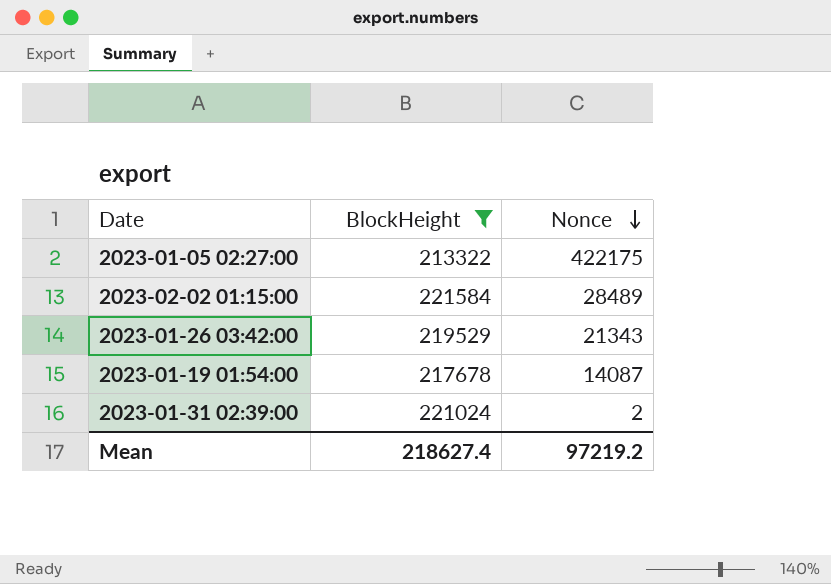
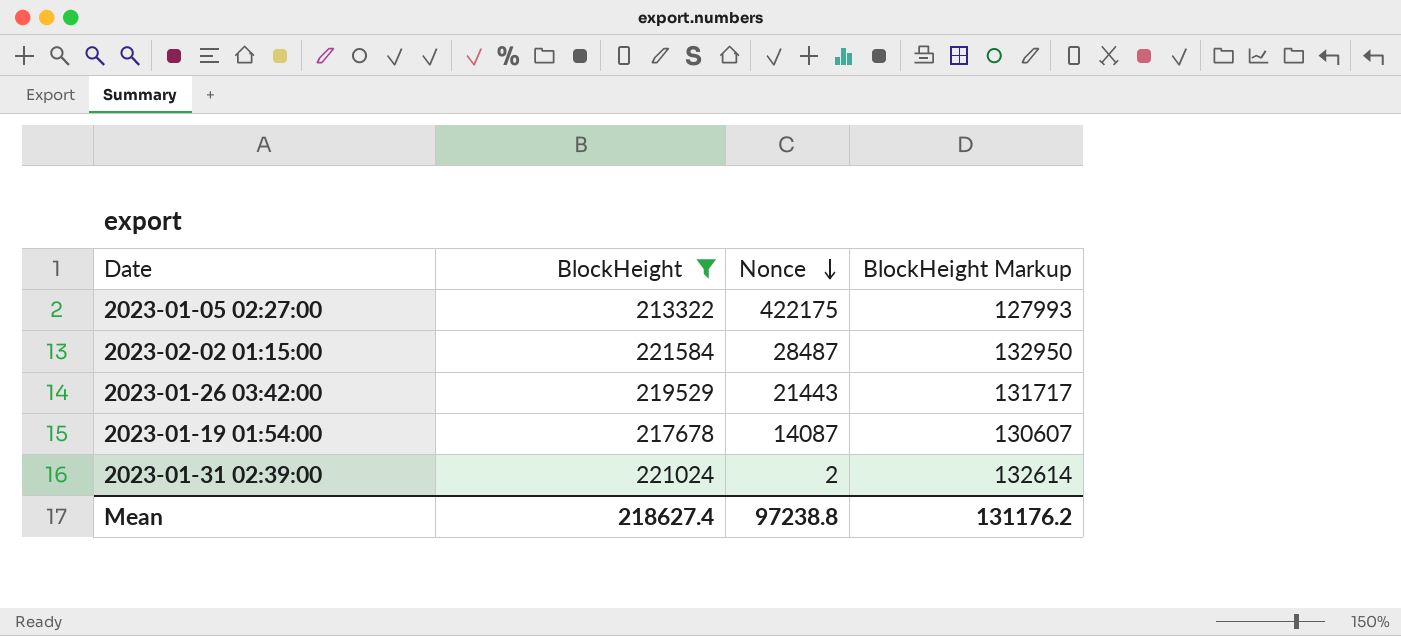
column BlockHeight Markup | formula: none -> [BlockHeight] * 0.6
2023-02-02 01:15:00 | Nonce: 28489 -> 28487
2023-01-26 03:42:00 | Nonce: 21343 -> 21443
Mean | Nonce: 97219.2 -> 97238.8

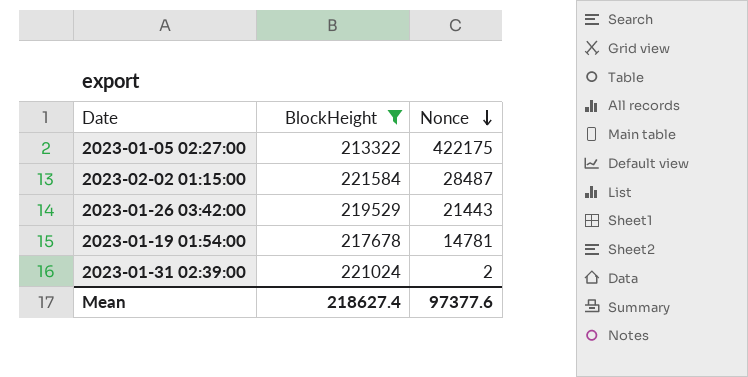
column BlockHeight Markup | formula: [BlockHeight] * 0.6 -> none
2023-01-19 01:54:00 | Nonce: 14087 -> 14781
Mean | Nonce: 97238.8 -> 97377.6

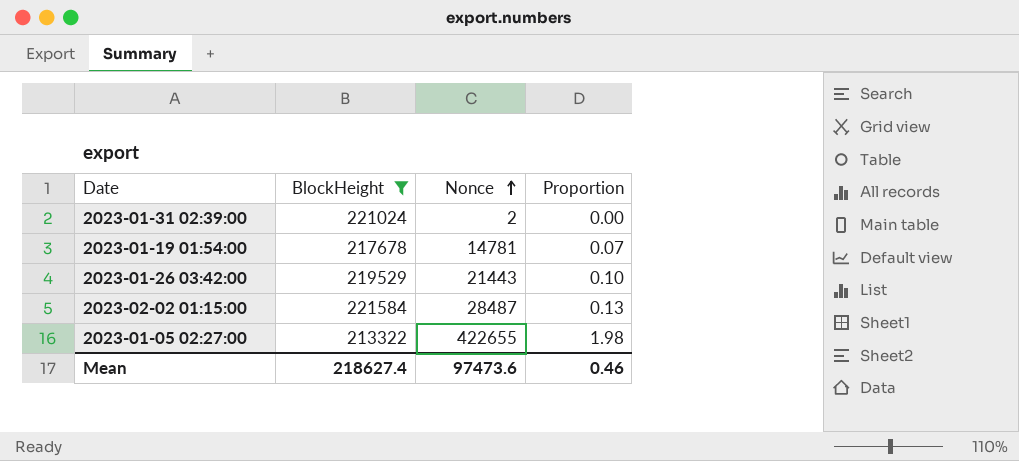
row order: Nonce descending -> Nonce ascending
column Proportion | formula: none -> [Nonce] / [BlockHeight]
2023-01-05 02:27:00 | Nonce: 422175 -> 422655
Mean | Nonce: 97377.6 -> 97473.6

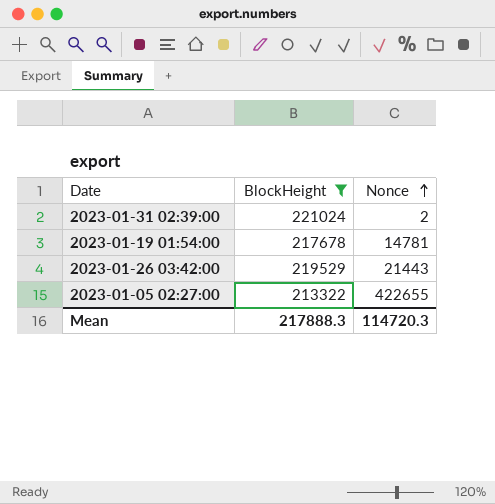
column Proportion | formula: [Nonce] / [BlockHeight] -> none
row 2023-02-02 01:15:00: 221584 | 28487 | 0.13 -> none
Mean | BlockHeight: 218627.4 -> 217888.3
Mean | Nonce: 97473.6 -> 114720.3

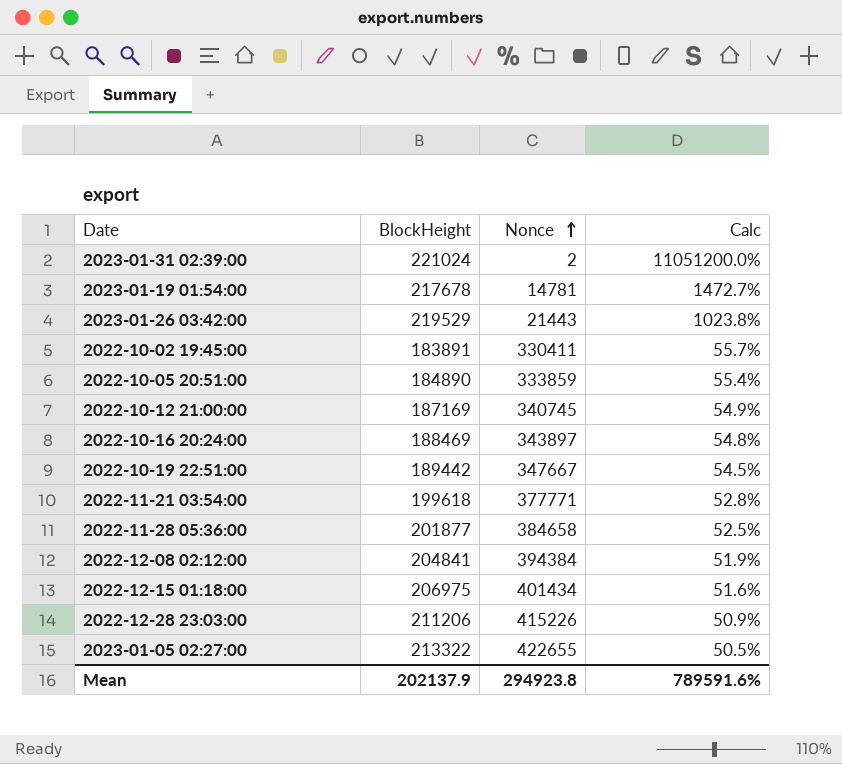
filter: BlockHeight >= 213322 -> none
column Calc | formula: none -> [BlockHeight] / [Nonce]
Mean | BlockHeight: 217888.3 -> 202137.9
Mean | Nonce: 114720.3 -> 294923.8

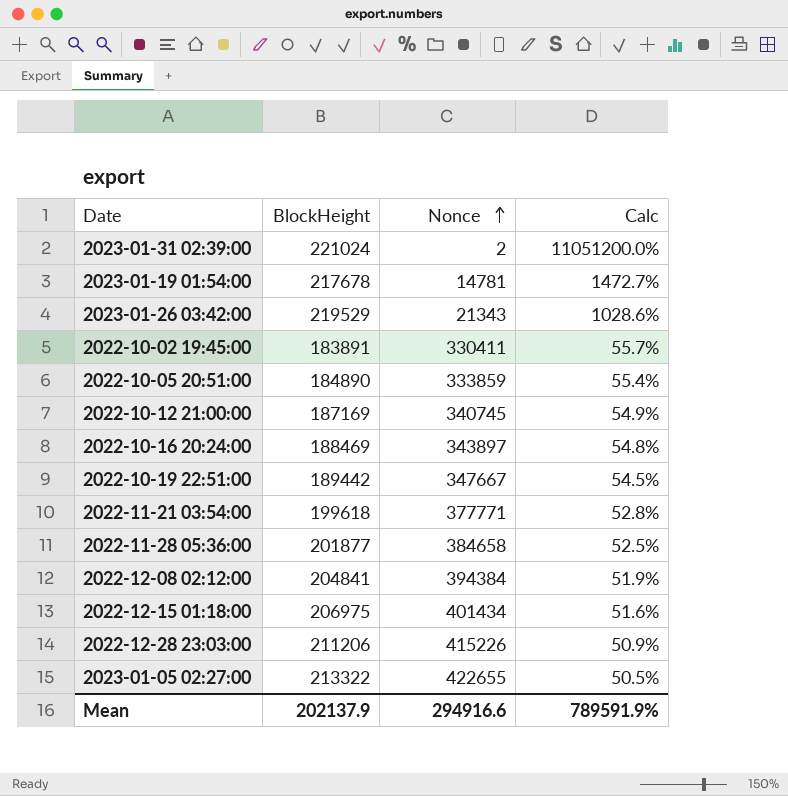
2023-01-26 03:42:00 | Nonce: 21443 -> 21343
2023-01-26 03:42:00 | Calc: 1023.8% -> 1028.6%
Mean | Nonce: 294923.8 -> 294916.6
Mean | Calc: 789591.6% -> 789591.9%

